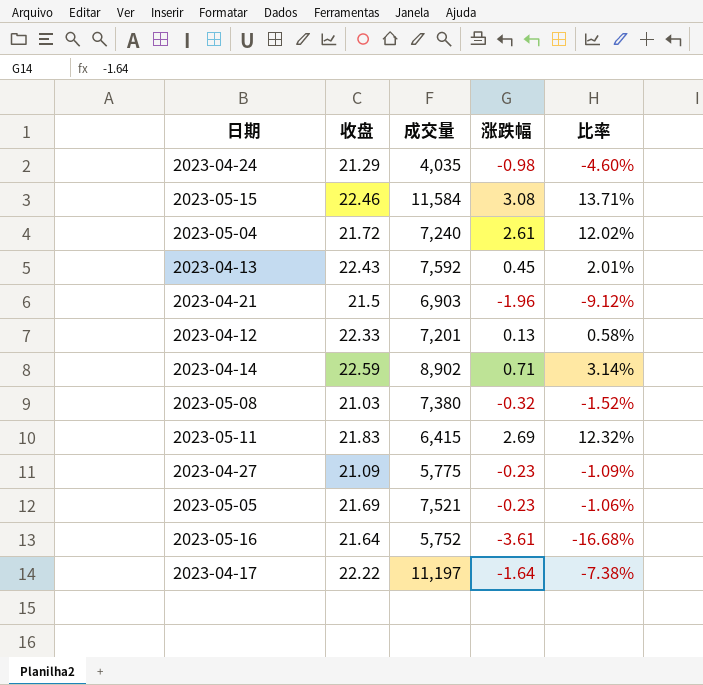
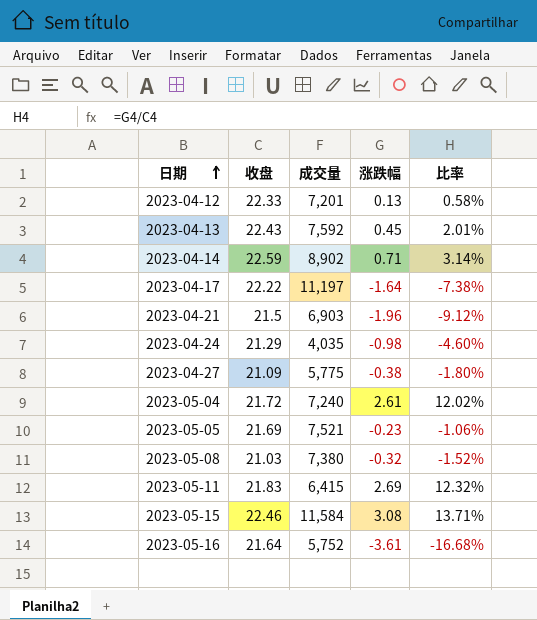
row order: none -> 日期 ascending
2023-04-27 | 涨跌幅: -0.23 -> -0.38
2023-04-27 | 比率: -1.09% -> -1.80%

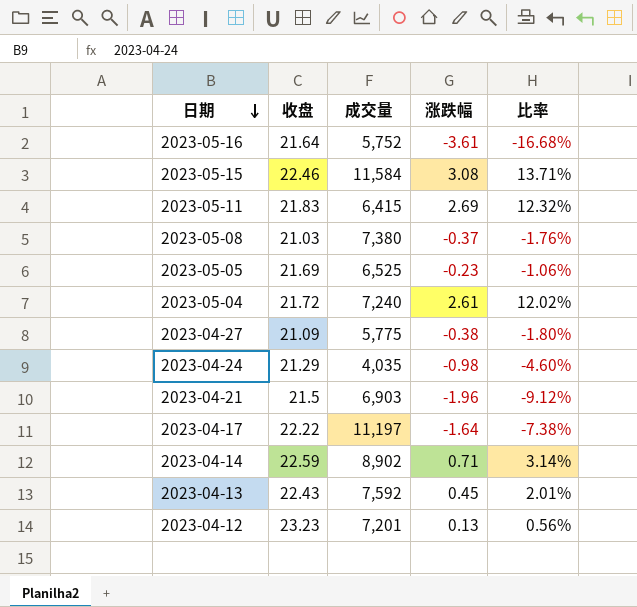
row order: 日期 ascending -> 日期 descending
2023-05-08 | 涨跌幅: -0.32 -> -0.37
2023-05-08 | 比率: -1.52% -> -1.76%
2023-05-05 | 成交量: 7,521 -> 6,525
2023-04-12 | 收盘: 22.33 -> 23.23
2023-04-12 | 比率: 0.58% -> 0.56%

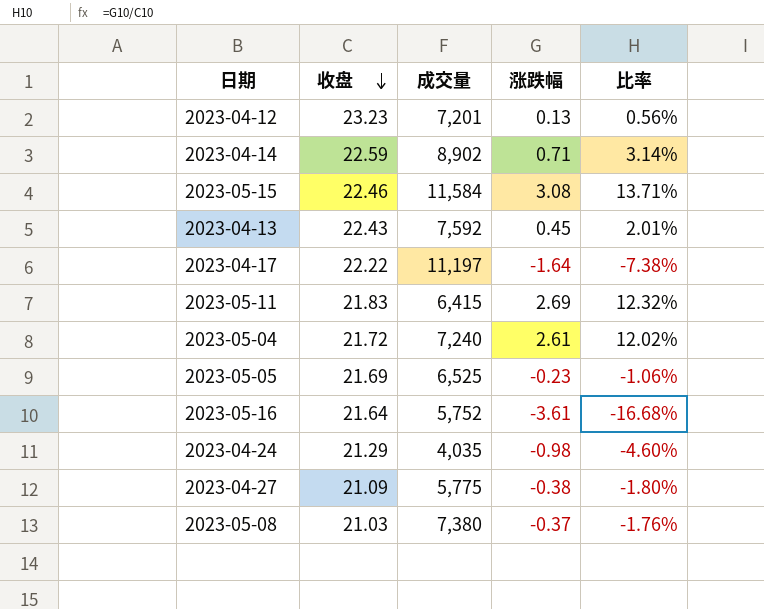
row order: 日期 descending -> 收盘 descending
row 2023-04-21: 21.5 | 6,903 | -1.96 | -9.12% -> none

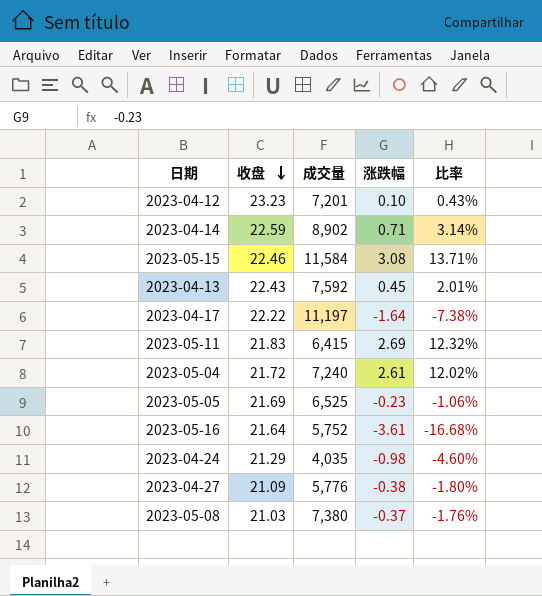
2023-04-12 | 涨跌幅: 0.13 -> 0.10
2023-04-12 | 比率: 0.56% -> 0.43%
2023-04-27 | 成交量: 5,775 -> 5,776

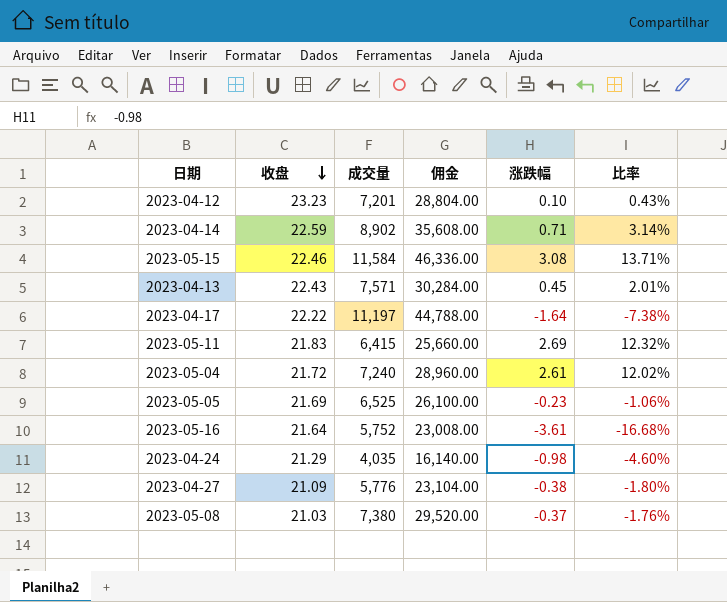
column 佣金 | formula: none -> [成交量] * 4
2023-04-13 | 成交量: 7,592 -> 7,571

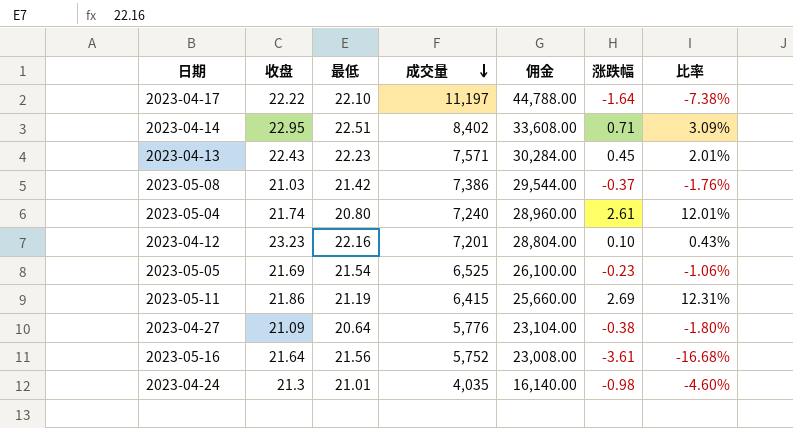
row order: 收盘 descending -> 成交量 descending
column 最低 | position: none -> 3
row 2023-05-15: 22.46 | 11,584 | 46,336.00 | 3.08 | 13.71% -> none
2023-04-14 | 收盘: 22.59 -> 22.95
2023-04-14 | 成交量: 8,902 -> 8,402
2023-04-14 | 佣金: 35,608.00 -> 33,608.00
2023-04-14 | 比率: 3.14% -> 3.09%
2023-05-08 | 成交量: 7,380 -> 7,386
2023-05-08 | 佣金: 29,520.00 -> 29,544.00
2023-05-04 | 收盘: 21.72 -> 21.74
2023-05-04 | 比率: 12.02% -> 12.01%
2023-05-11 | 收盘: 21.83 -> 21.86
2023-05-11 | 比率: 12.32% -> 12.31%
2023-04-24 | 收盘: 21.29 -> 21.3

